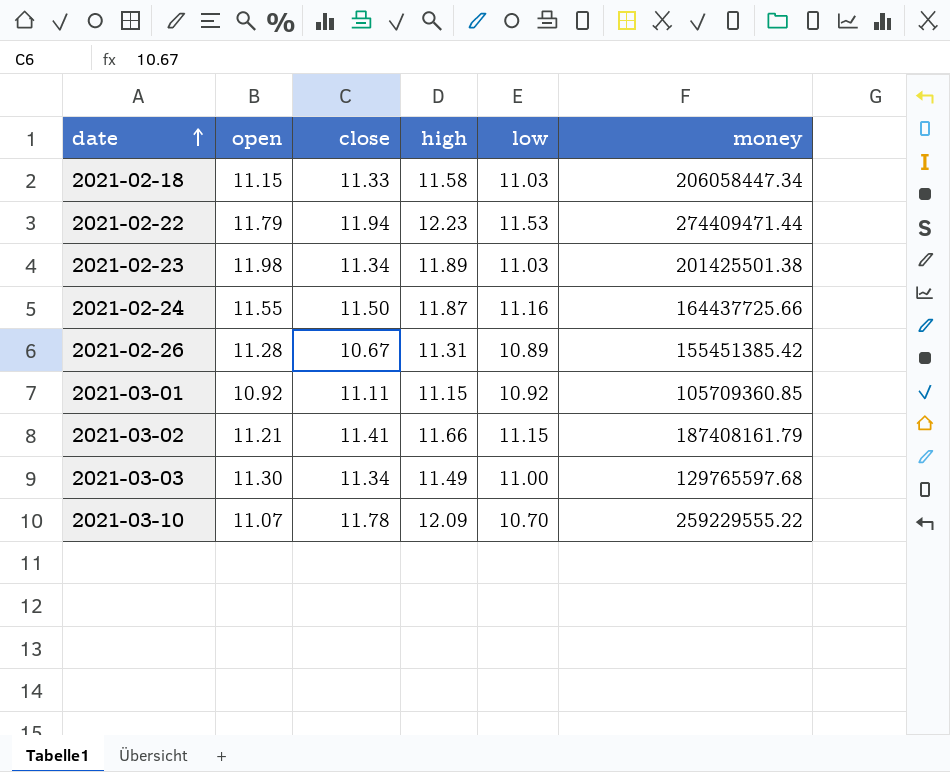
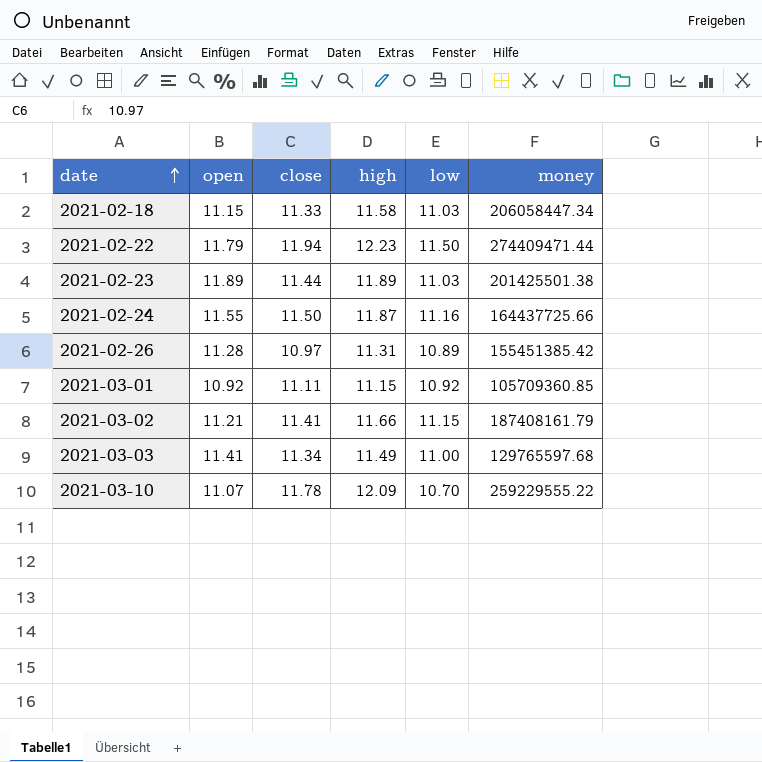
2021-02-22 | low: 11.53 -> 11.50
2021-02-23 | open: 11.98 -> 11.89
2021-02-23 | close: 11.34 -> 11.44
2021-02-26 | close: 10.67 -> 10.97
2021-03-03 | open: 11.30 -> 11.41

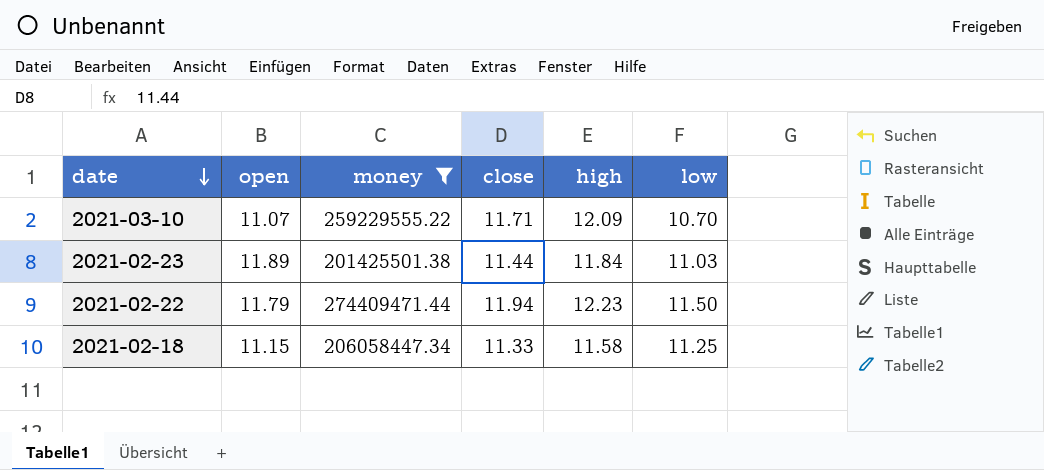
filter: none -> money >= 201425501.38
row order: date ascending -> date descending
column money | position: 6 -> 3
2021-03-10 | close: 11.78 -> 11.71
2021-02-23 | high: 11.89 -> 11.84
2021-02-18 | low: 11.03 -> 11.25

